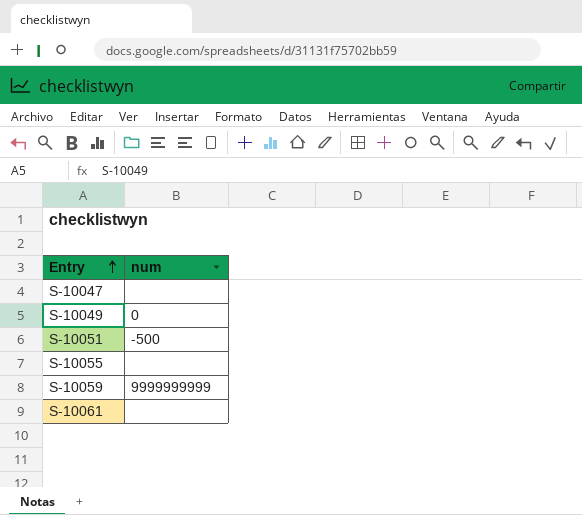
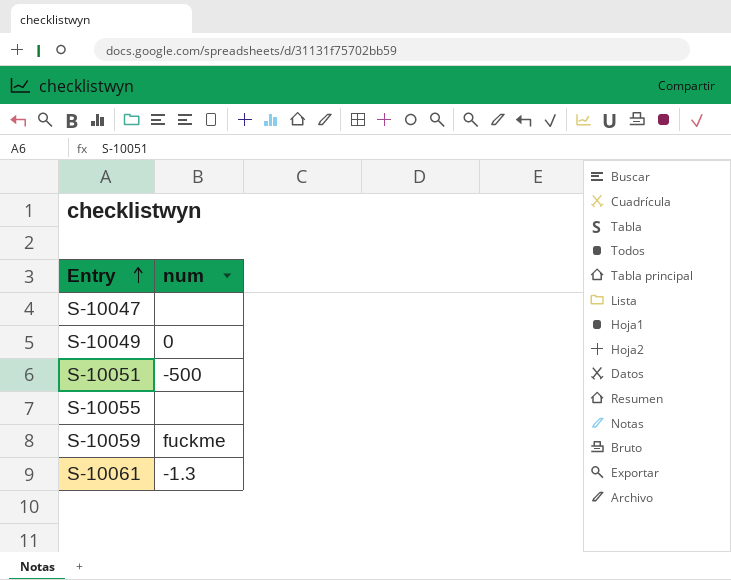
S-10059 | num: 9999999999 -> fuckme
S-10061 | num: none -> -1.3

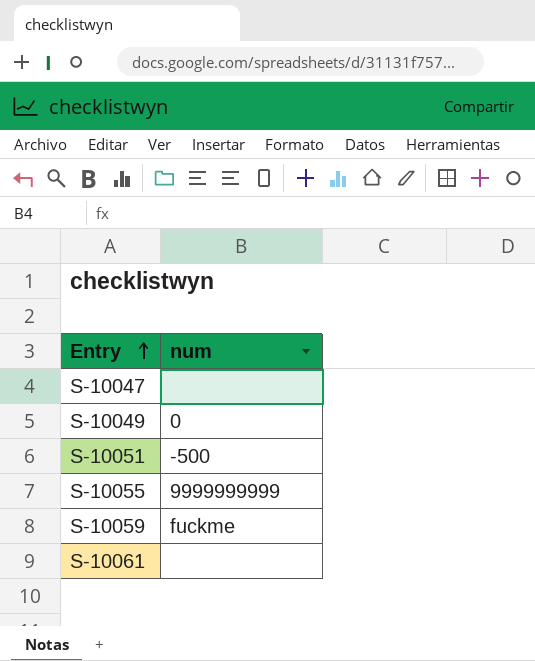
S-10055 | num: none -> 9999999999
S-10061 | num: -1.3 -> none

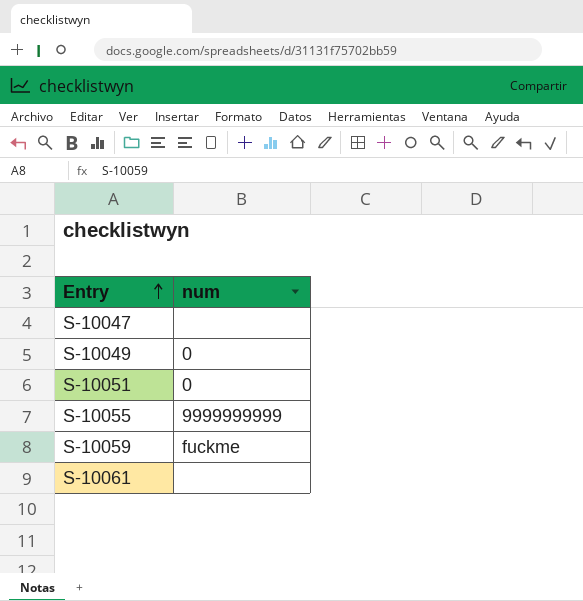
S-10051 | num: -500 -> 0

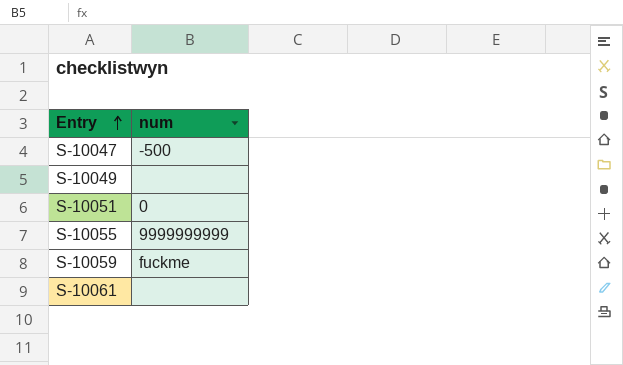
S-10047 | num: none -> -500
S-10049 | num: 0 -> none

